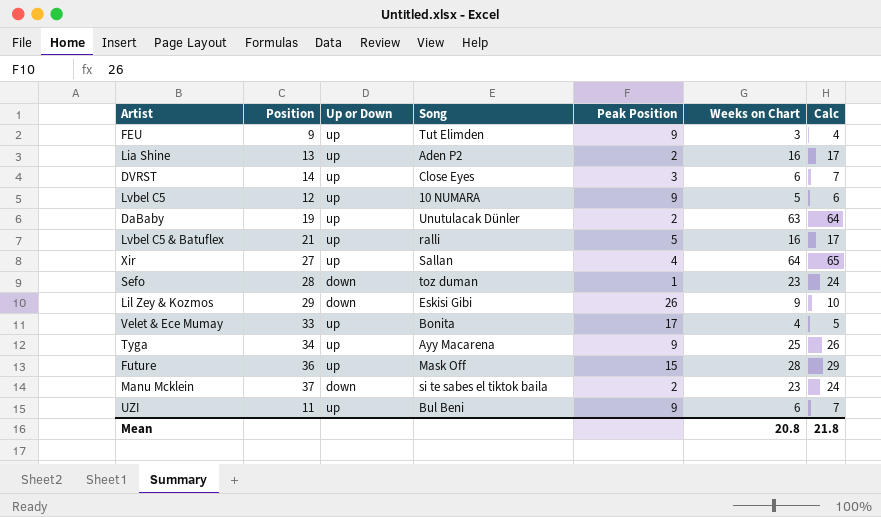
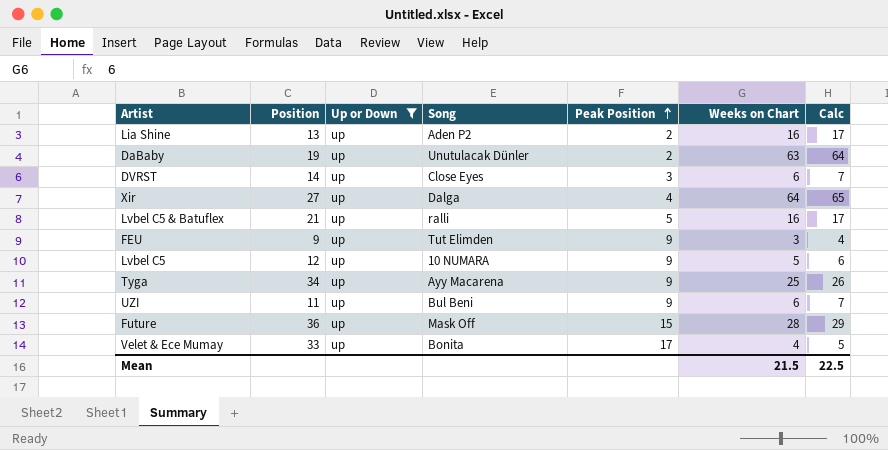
filter: none -> Up or Down = up
row order: none -> Peak Position ascending
Xir | Song: Sallan -> Dalga
Mean | Weeks on Chart: 20.8 -> 21.5
Mean | Calc: 21.8 -> 22.5

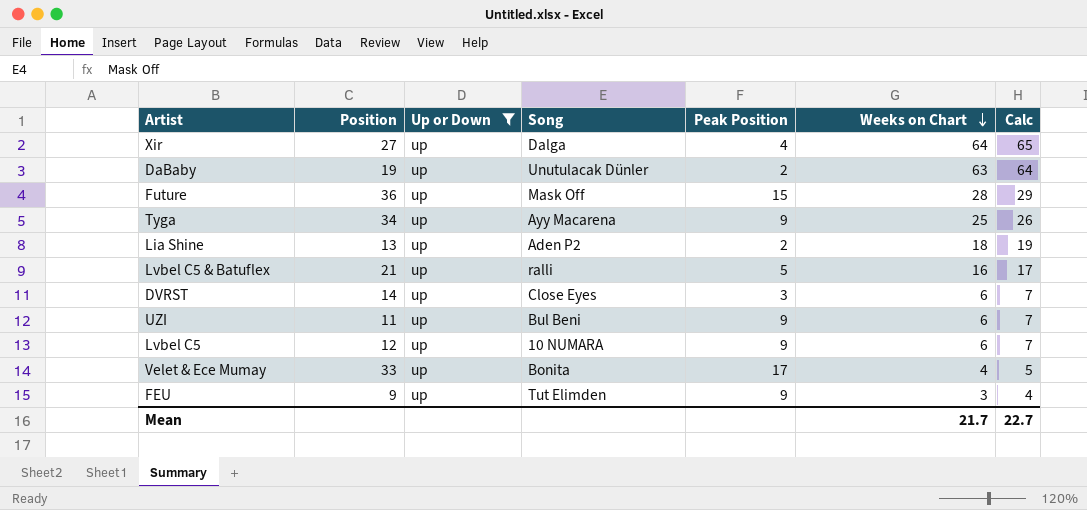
row order: Peak Position ascending -> Weeks on Chart descending
Lia Shine | Weeks on Chart: 16 -> 18
Lia Shine | Calc: 17 -> 19
Lvbel C5 | Weeks on Chart: 5 -> 6
Lvbel C5 | Calc: 6 -> 7
Mean | Weeks on Chart: 21.5 -> 21.7
Mean | Calc: 22.5 -> 22.7

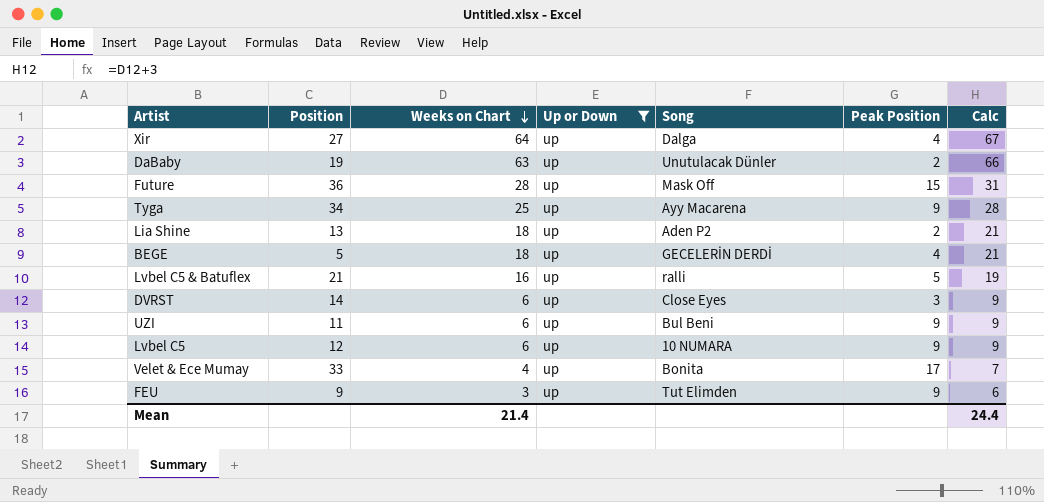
column Weeks on Chart | position: 6 -> 3
column Calc | formula: [Weeks on Chart] + 1 -> [Weeks on Chart] + 3
row BEGE: none -> 5 | 18 | up | GECELERİN DERDİ | 4 | 21
Mean | Weeks on Chart: 21.7 -> 21.4
Mean | Calc: 22.7 -> 24.4

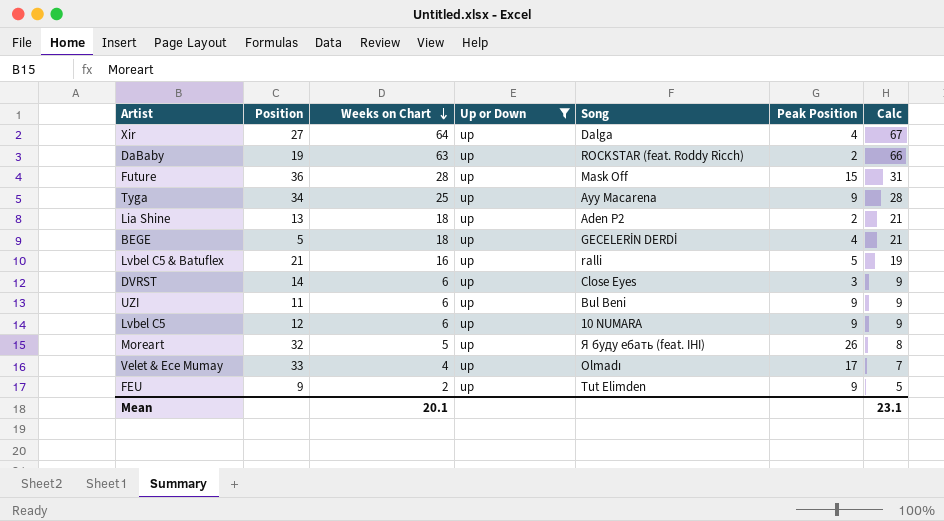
DaBaby | Song: Unutulacak Dünler -> ROCKSTAR (feat. Roddy Ricch)
row Moreart: none -> 32 | 5 | up | Я буду ебать (feat. IHI) | 26 | 8
Velet & Ece Mumay | Song: Bonita -> Olmadı
FEU | Weeks on Chart: 3 -> 2
FEU | Calc: 6 -> 5
Mean | Weeks on Chart: 21.4 -> 20.1
Mean | Calc: 24.4 -> 23.1

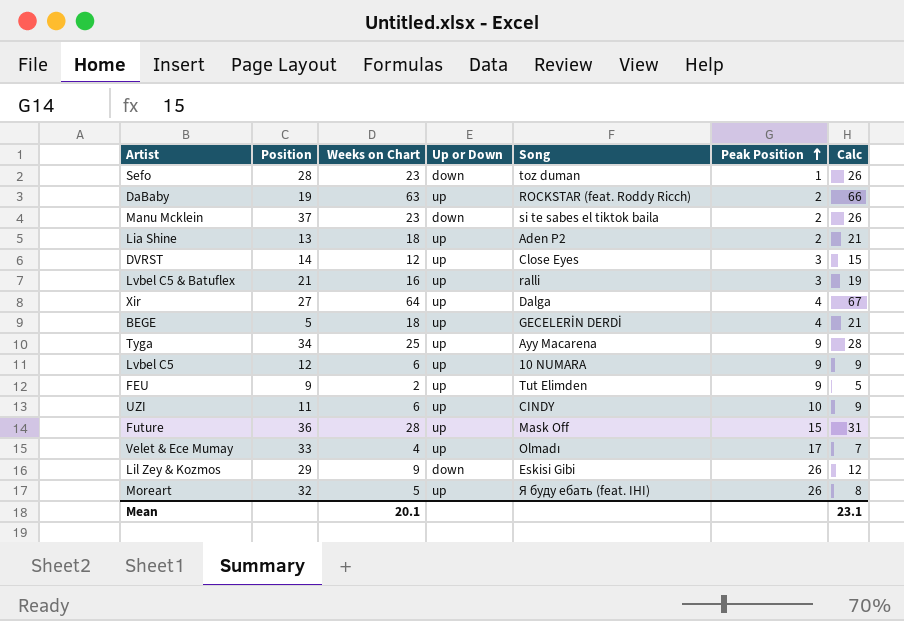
filter: Up or Down = up -> none
row order: Weeks on Chart descending -> Peak Position ascending
DVRST | Weeks on Chart: 6 -> 12
DVRST | Calc: 9 -> 15
Lvbel C5 & Batuflex | Peak Position: 5 -> 3
UZI | Song: Bul Beni -> CINDY
UZI | Peak Position: 9 -> 10

